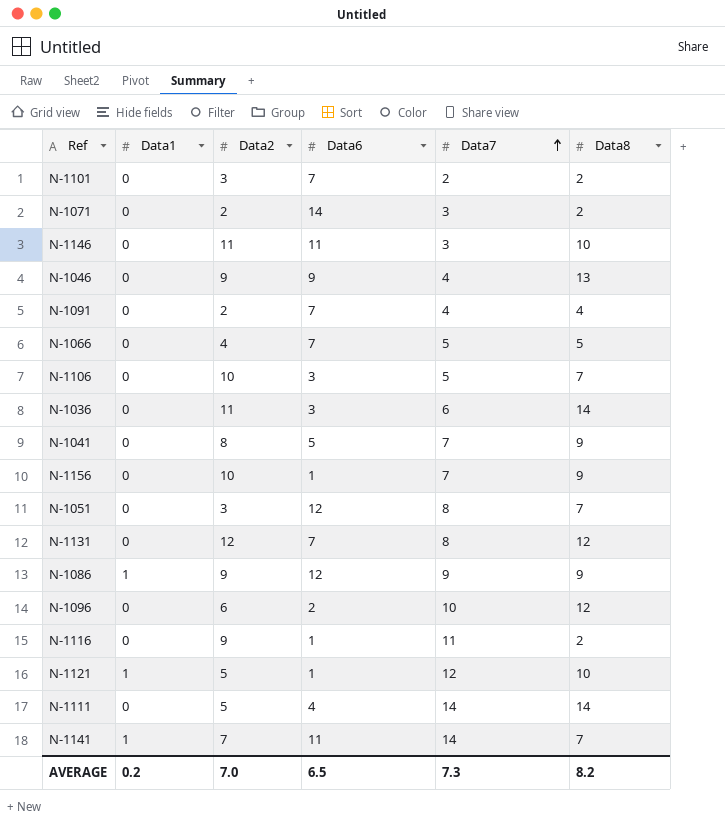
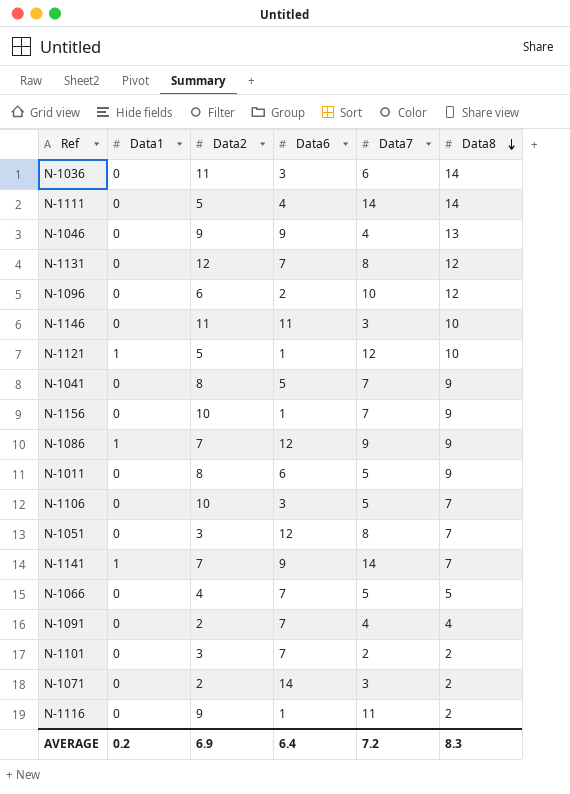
row order: Data7 ascending -> Data8 descending
N-1086 | Data2: 9 -> 7
row N-1011: none -> 0 | 8 | 6 | 5 | 9
N-1141 | Data6: 11 -> 9
AVERAGE | Data2: 7.0 -> 6.9
AVERAGE | Data6: 6.5 -> 6.4
AVERAGE | Data7: 7.3 -> 7.2
AVERAGE | Data8: 8.2 -> 8.3

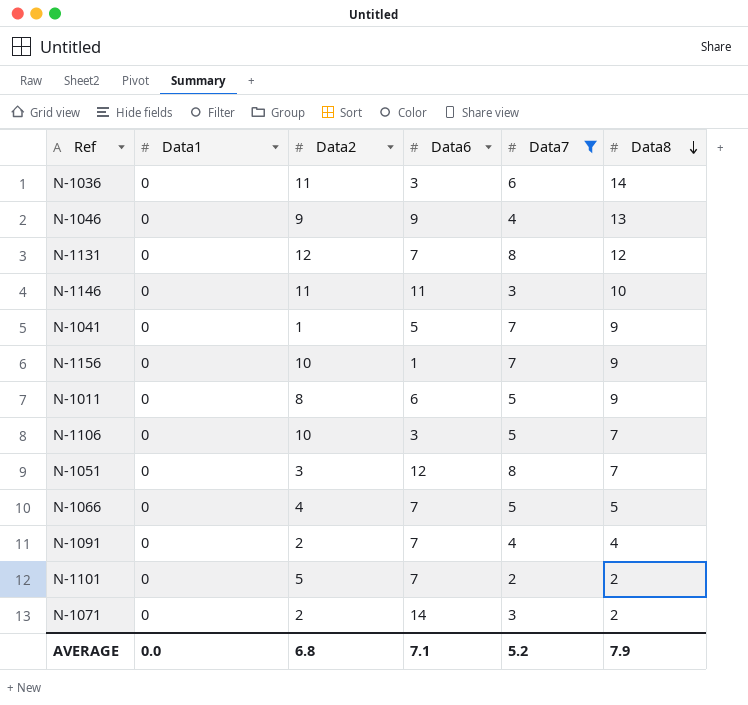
filter: none -> Data7 <= 8
N-1041 | Data2: 8 -> 1
N-1101 | Data2: 3 -> 5
AVERAGE | Data1: 0.2 -> 0.0
AVERAGE | Data2: 6.9 -> 6.8
AVERAGE | Data6: 6.4 -> 7.1
AVERAGE | Data7: 7.2 -> 5.2
AVERAGE | Data8: 8.3 -> 7.9

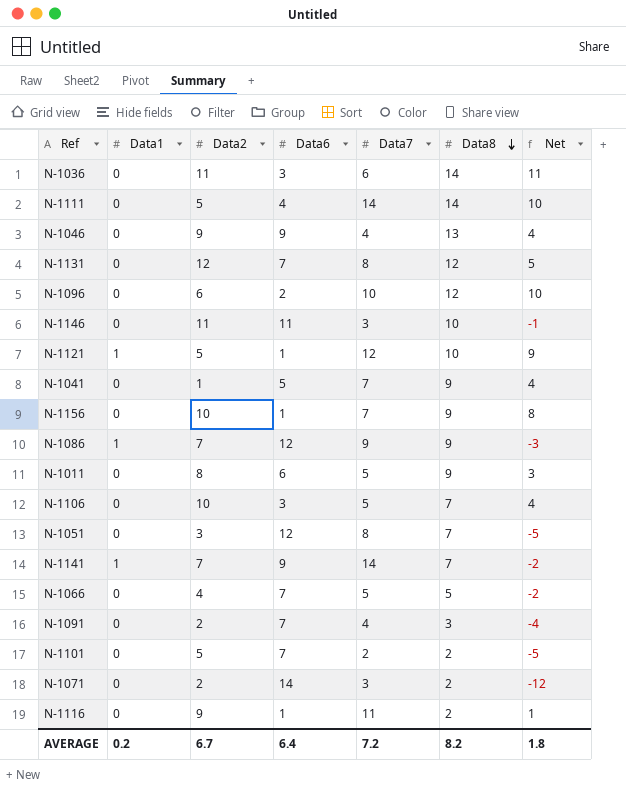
filter: Data7 <= 8 -> none
column Net | formula: none -> [Data8] - [Data6]
N-1091 | Data8: 4 -> 3
AVERAGE | Data1: 0.0 -> 0.2
AVERAGE | Data2: 6.8 -> 6.7
AVERAGE | Data6: 7.1 -> 6.4
AVERAGE | Data7: 5.2 -> 7.2
AVERAGE | Data8: 7.9 -> 8.2

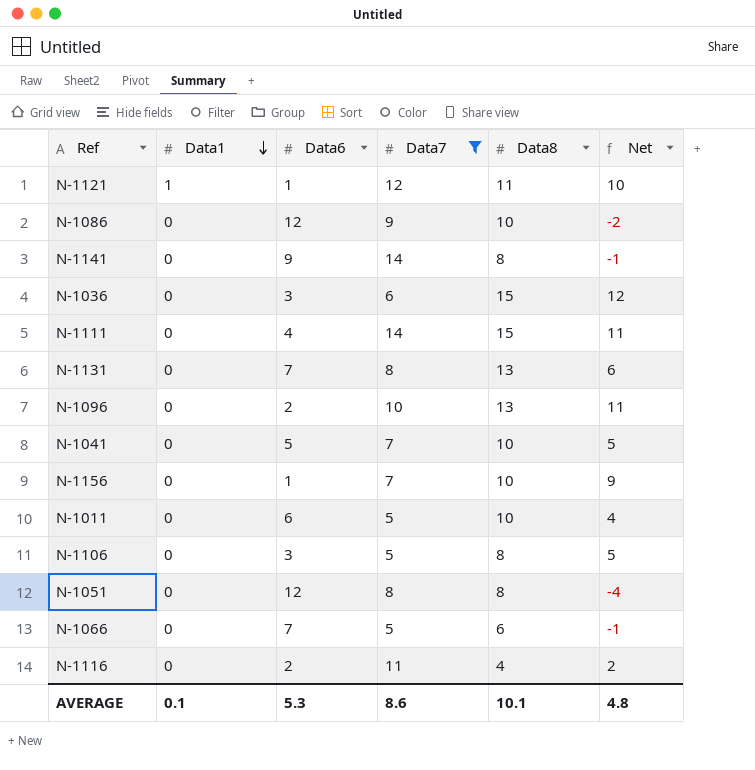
filter: none -> Data7 >= 5
row order: Data8 descending -> Data1 descending
column Data2 | position: 3 -> none
N-1121 | Data8: 10 -> 11
N-1121 | Net: 9 -> 10
N-1086 | Data1: 1 -> 0
N-1086 | Data8: 9 -> 10
N-1086 | Net: -3 -> -2
N-1141 | Data1: 1 -> 0
N-1141 | Data8: 7 -> 8
N-1141 | Net: -2 -> -1
N-1036 | Data8: 14 -> 15
N-1036 | Net: 11 -> 12
N-1111 | Data8: 14 -> 15
N-1111 | Net: 10 -> 11
N-1131 | Data8: 12 -> 13
N-1131 | Net: 5 -> 6
N-1096 | Data8: 12 -> 13
N-1096 | Net: 10 -> 11
N-1041 | Data8: 9 -> 10
N-1041 | Net: 4 -> 5
N-1156 | Data8: 9 -> 10
N-1156 | Net: 8 -> 9
N-1011 | Data8: 9 -> 10
N-1011 | Net: 3 -> 4
N-1106 | Data8: 7 -> 8
N-1106 | Net: 4 -> 5
N-1051 | Data8: 7 -> 8
N-1051 | Net: -5 -> -4
N-1066 | Data8: 5 -> 6
N-1066 | Net: -2 -> -1
N-1116 | Data6: 1 -> 2
N-1116 | Data8: 2 -> 4
N-1116 | Net: 1 -> 2
AVERAGE | Data1: 0.2 -> 0.1
AVERAGE | Data6: 6.4 -> 5.3
AVERAGE | Data7: 7.2 -> 8.6
AVERAGE | Data8: 8.2 -> 10.1
AVERAGE | Net: 1.8 -> 4.8

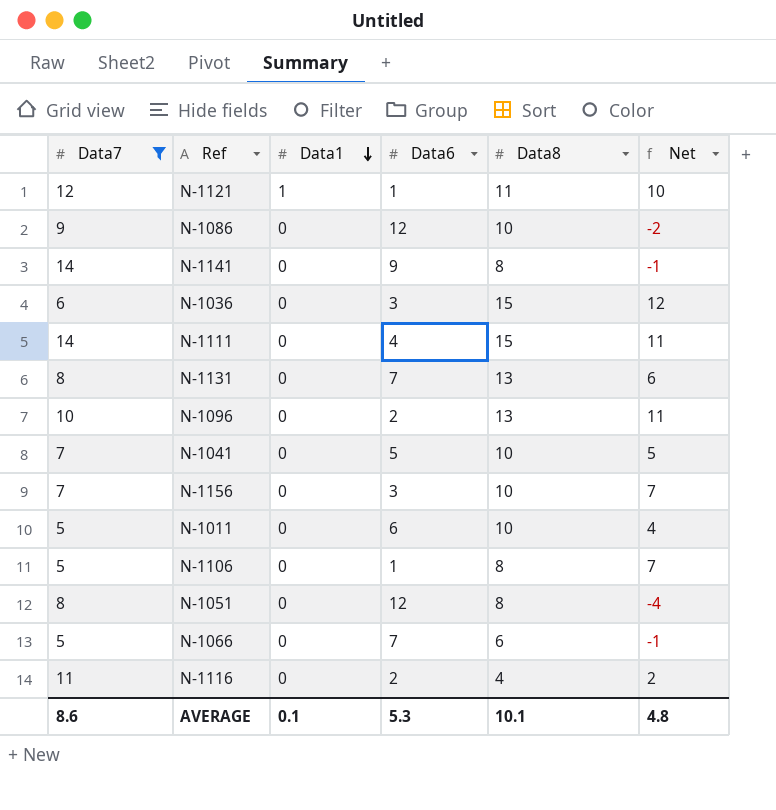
column Data7 | position: 4 -> 1
N-1156 | Data6: 1 -> 3
N-1156 | Net: 9 -> 7
N-1106 | Data6: 3 -> 1
N-1106 | Net: 5 -> 7

